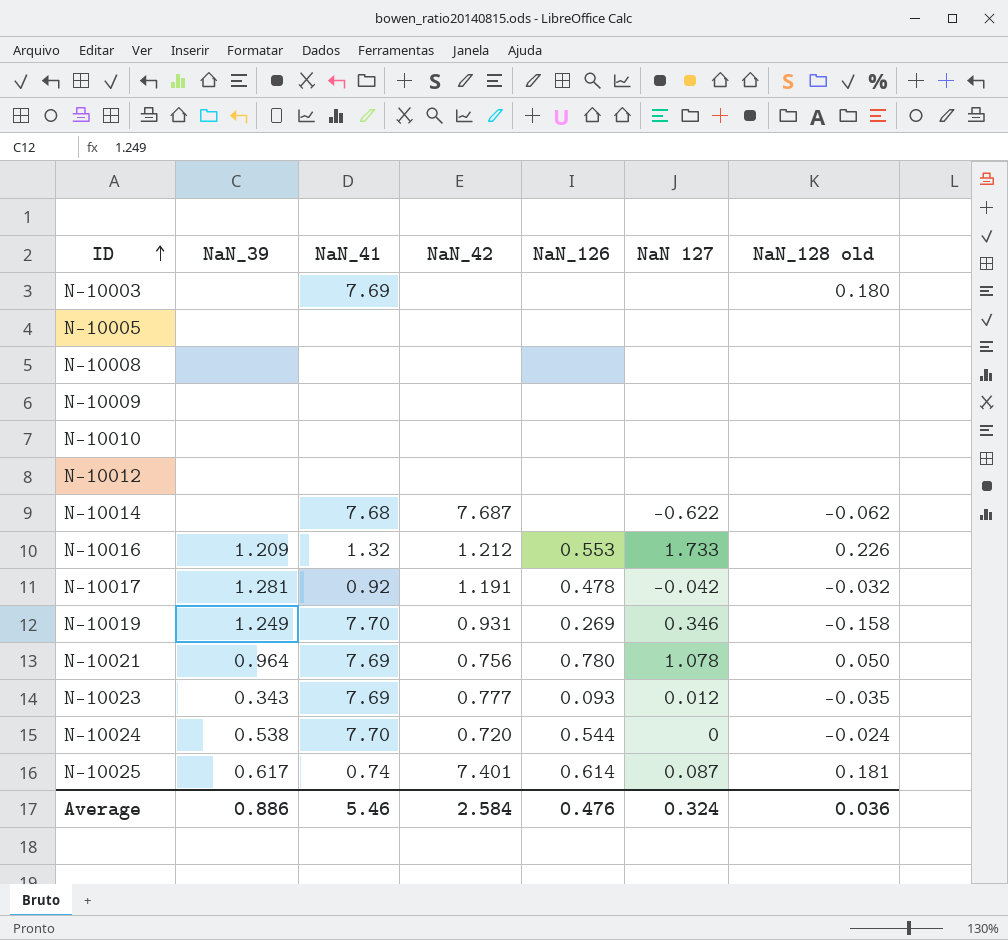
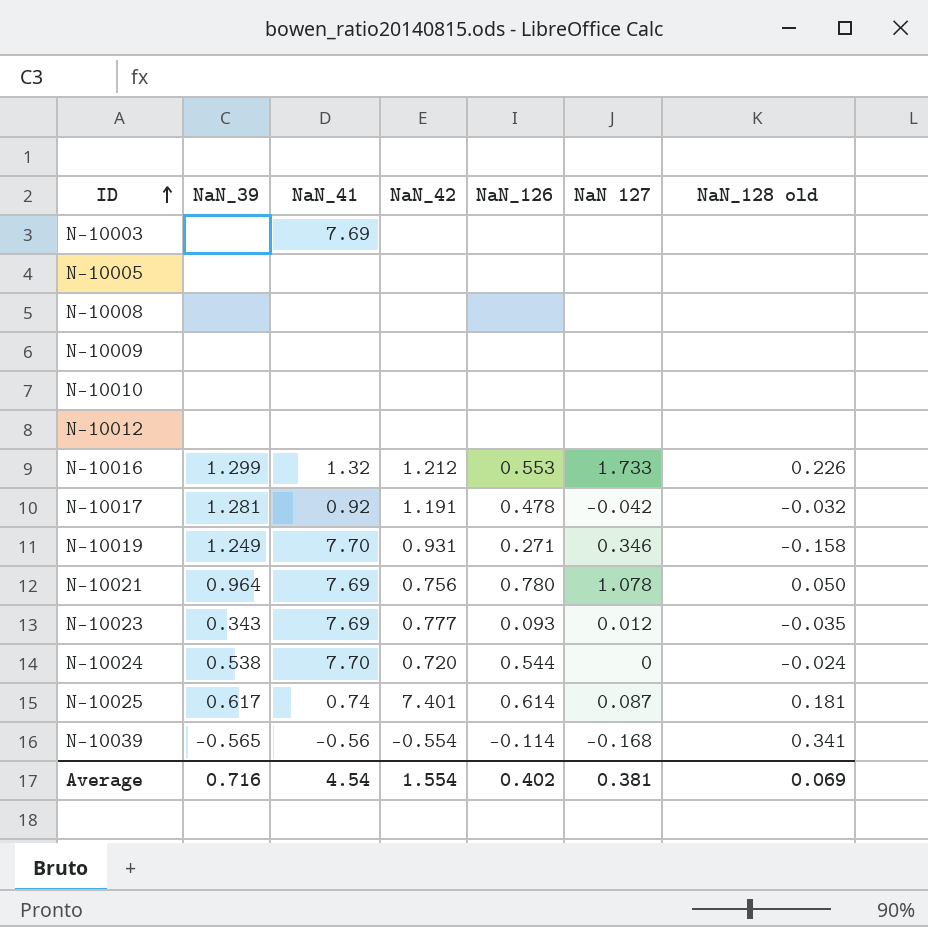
row N-10014: none | 7.68 | 7.687 | none | -0.622 | -0.062 -> none
N-10003 | NaN_128 old: 0.180 -> none
N-10016 | NaN_39: 1.209 -> 1.299
N-10019 | NaN_126: 0.269 -> 0.271
row N-10039: none -> -0.565 | -0.56 | -0.554 | -0.114 | -0.168 | 0.341
Average | NaN_39: 0.886 -> 0.716
Average | NaN_41: 5.46 -> 4.54
Average | NaN_42: 2.584 -> 1.554
Average | NaN_126: 0.476 -> 0.402
Average | NaN 127: 0.324 -> 0.381
Average | NaN_128 old: 0.036 -> 0.069

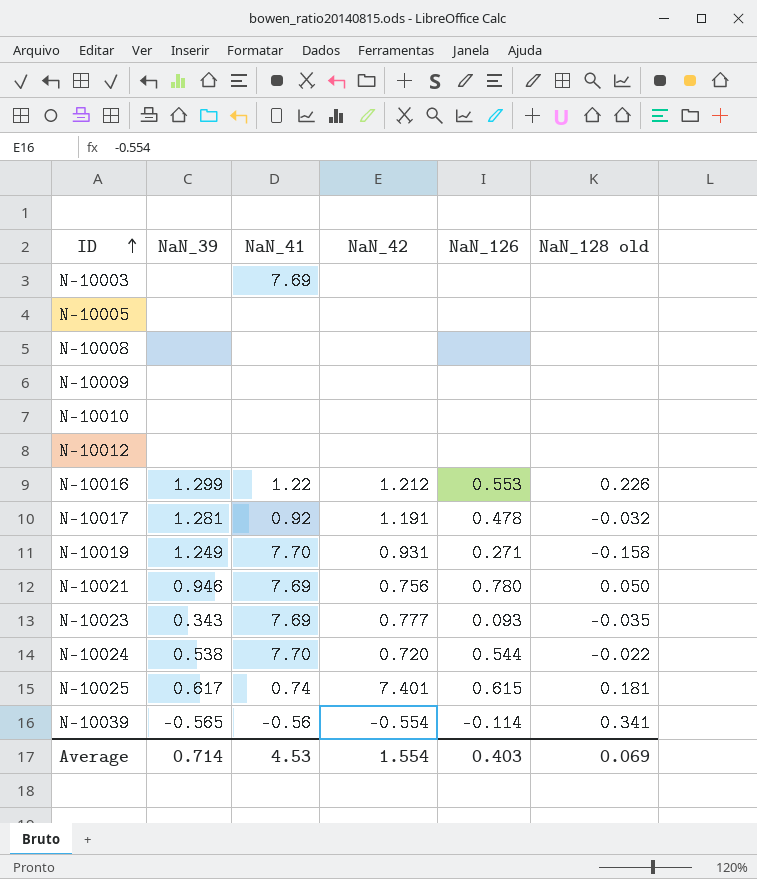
column NaN 127 | position: 6 -> none
N-10016 | NaN_41: 1.32 -> 1.22
N-10021 | NaN_39: 0.964 -> 0.946
N-10024 | NaN_128 old: -0.024 -> -0.022
N-10025 | NaN_126: 0.614 -> 0.615
Average | NaN_39: 0.716 -> 0.714
Average | NaN_41: 4.54 -> 4.53
Average | NaN_126: 0.402 -> 0.403

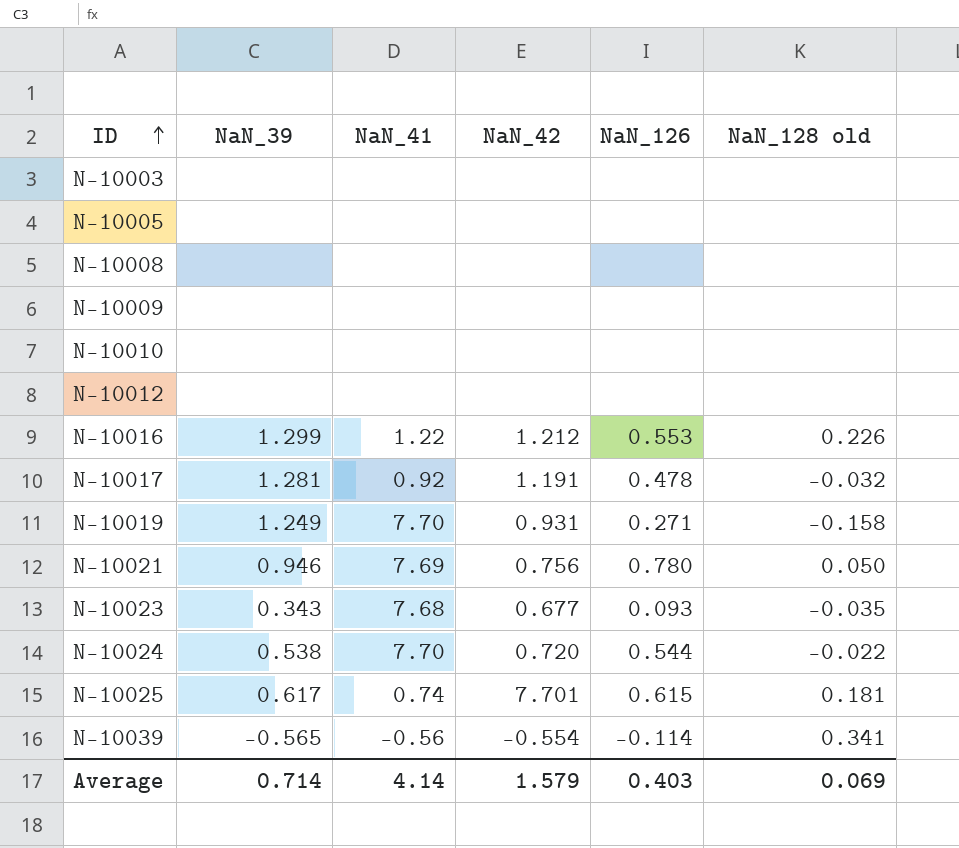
N-10003 | NaN_41: 7.69 -> none
N-10023 | NaN_41: 7.69 -> 7.68
N-10023 | NaN_42: 0.777 -> 0.677
N-10025 | NaN_42: 7.401 -> 7.701
Average | NaN_41: 4.53 -> 4.14
Average | NaN_42: 1.554 -> 1.579

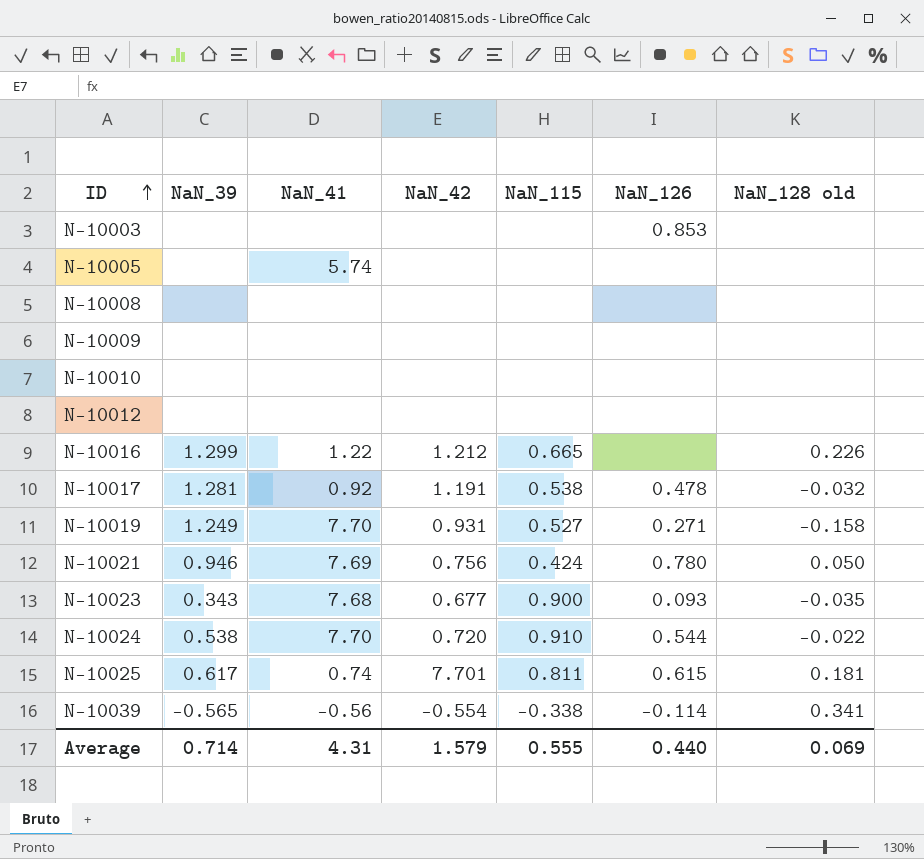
column NaN_115 | position: none -> 5
N-10003 | NaN_126: none -> 0.853
N-10005 | NaN_41: none -> 5.74
N-10016 | NaN_126: 0.553 -> none
Average | NaN_41: 4.14 -> 4.31
Average | NaN_126: 0.403 -> 0.440

